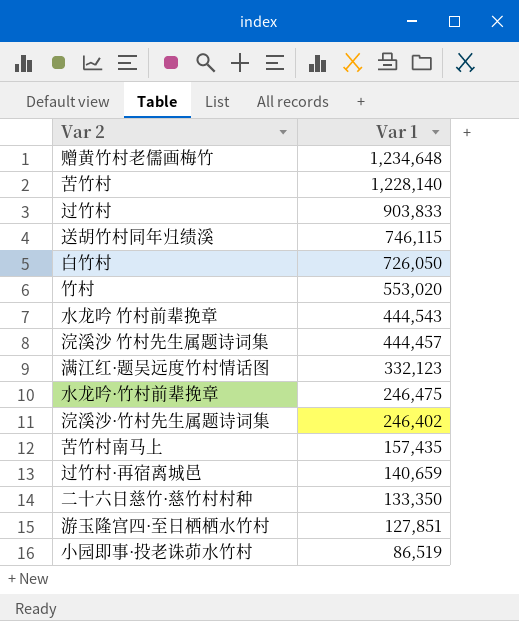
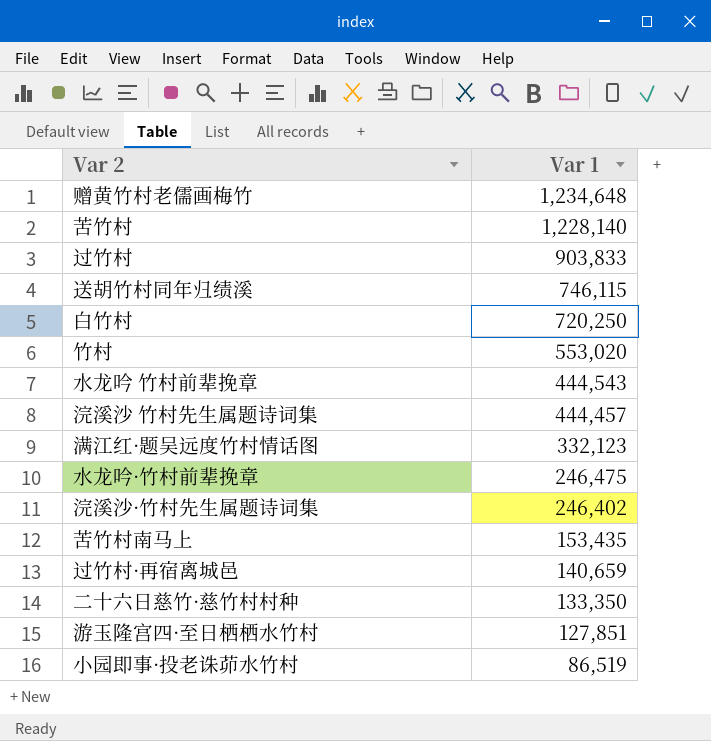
白竹村 | Var 1: 726,050 -> 720,250
苦竹村南马上 | Var 1: 157,435 -> 153,435

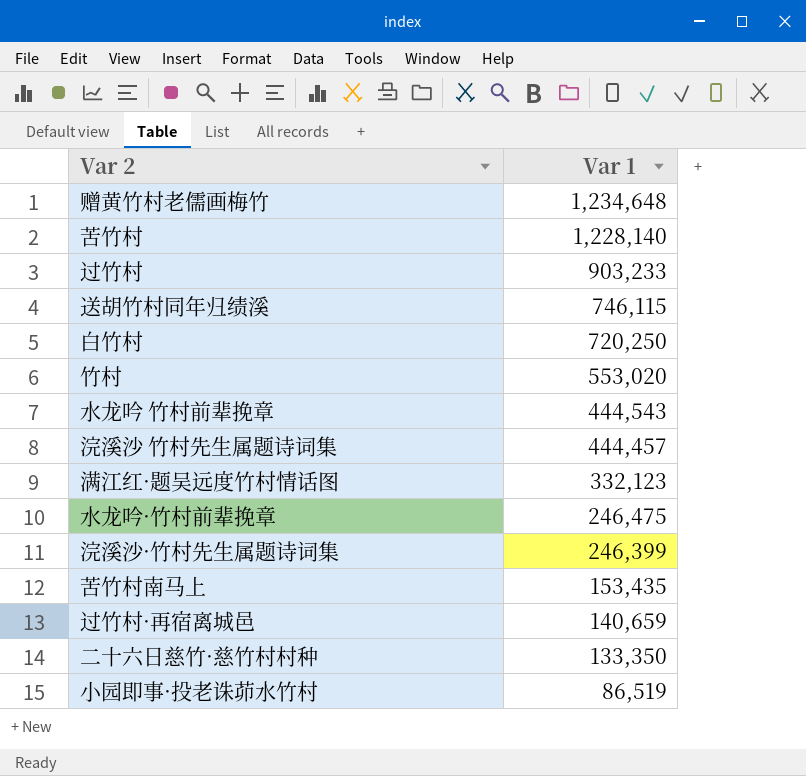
row 游玉隆宫四·至日栖栖水竹村: 127,851 -> none
过竹村 | Var 1: 903,833 -> 903,233
浣溪沙·竹村先生属题诗词集 | Var 1: 246,402 -> 246,399

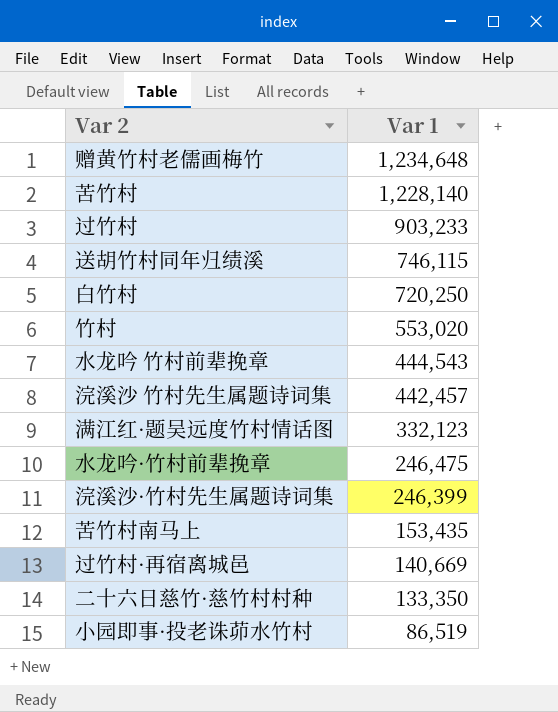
浣溪沙 竹村先生属题诗词集 | Var 1: 444,457 -> 442,457
过竹村·再宿离城邑 | Var 1: 140,659 -> 140,669

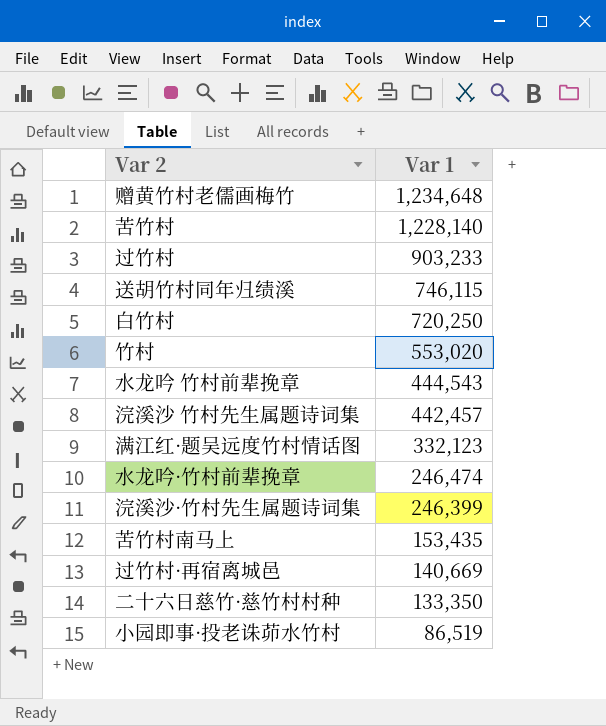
水龙吟·竹村前辈挽章 | Var 1: 246,475 -> 246,474

